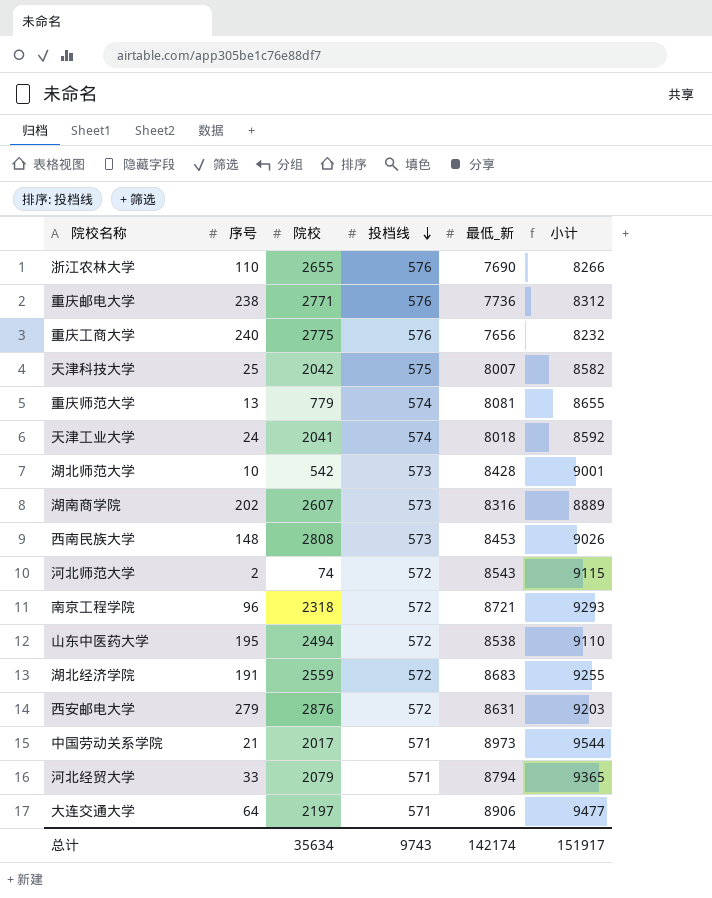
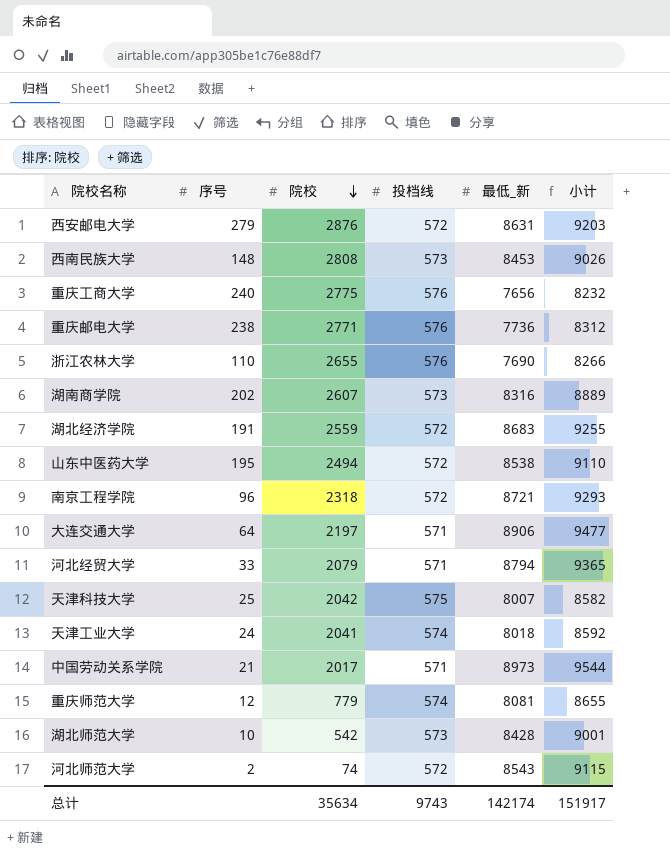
row order: 投档线 descending -> 院校 descending
重庆师范大学 | 序号: 13 -> 12

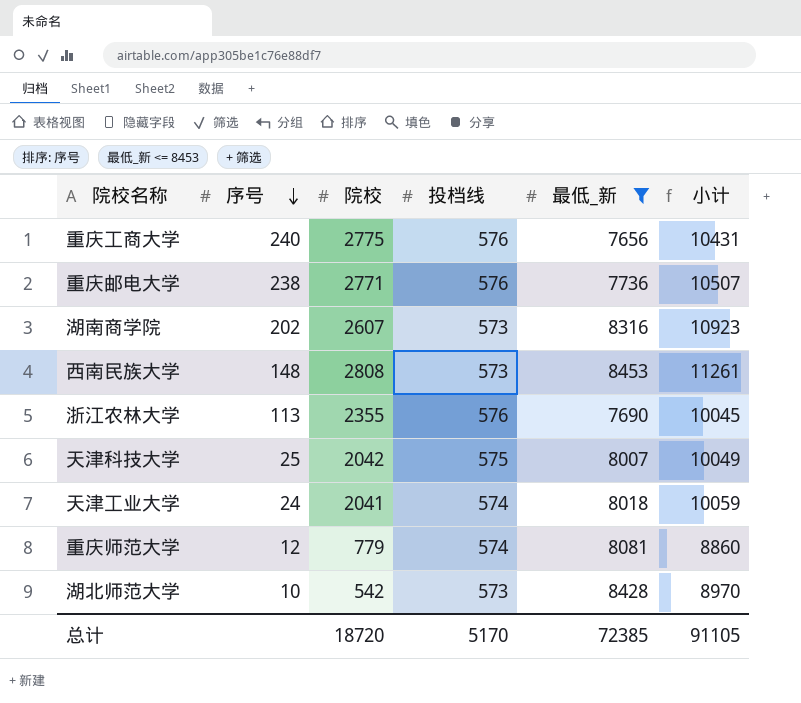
filter: none -> 最低_新 <= 8453
row order: 院校 descending -> 序号 descending
column 小计 | formula: [投档线] + [最低_新] -> [院校] + [最低_新]
浙江农林大学 | 序号: 110 -> 113
浙江农林大学 | 院校: 2655 -> 2355
总计 | 院校: 35634 -> 18720
总计 | 投档线: 9743 -> 5170
总计 | 最低_新: 142174 -> 72385
总计 | 小计: 151917 -> 91105

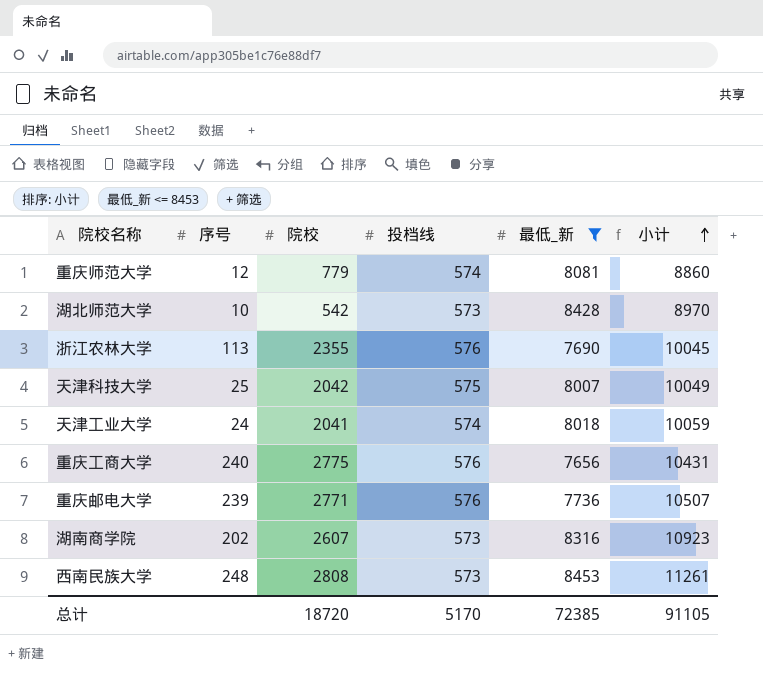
row order: 序号 descending -> 小计 ascending
重庆邮电大学 | 序号: 238 -> 239
西南民族大学 | 序号: 148 -> 248

